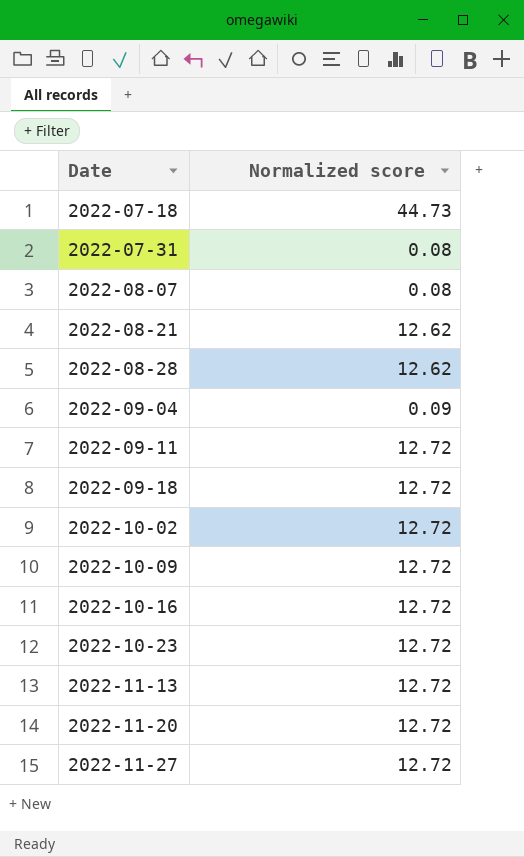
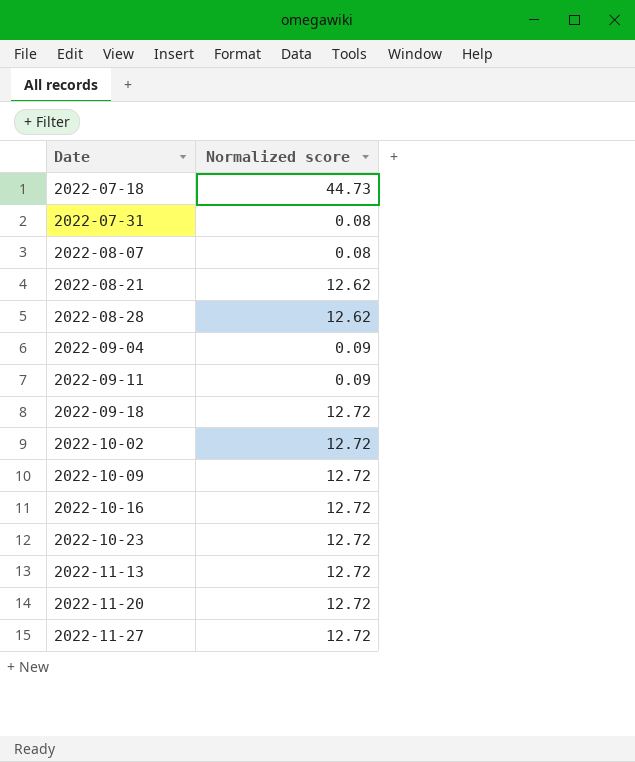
2022-09-11 | Normalized score: 12.72 -> 0.09

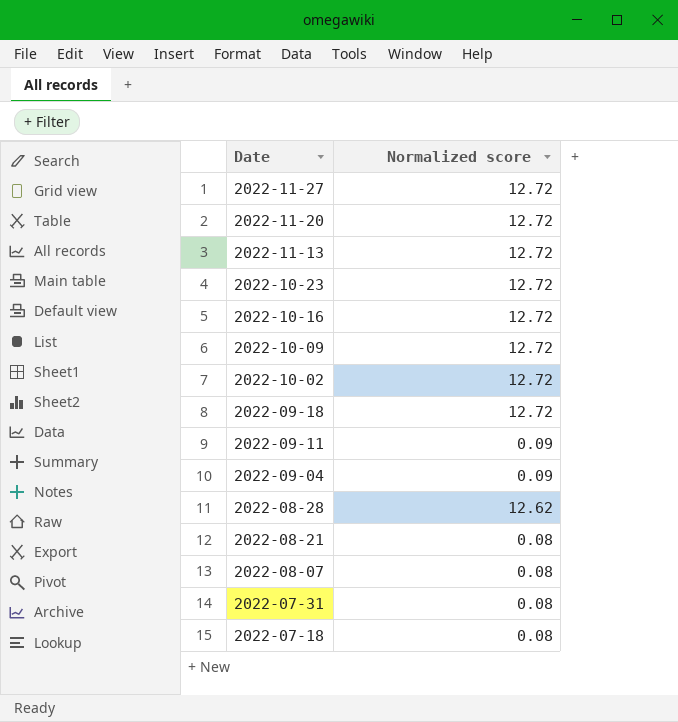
row order: Date ascending -> Date descending
2022-08-21 | Normalized score: 12.62 -> 0.08
2022-07-18 | Normalized score: 44.73 -> 0.08

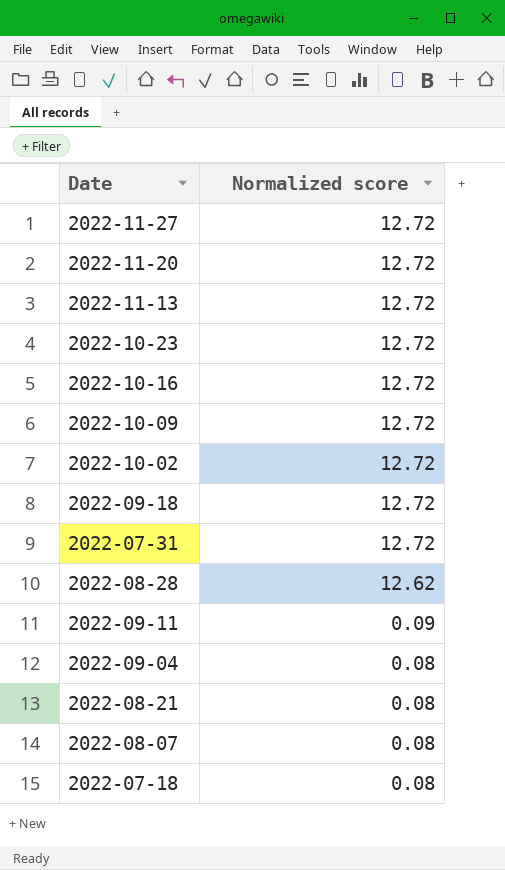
row order: Date descending -> Normalized score descending
2022-07-31 | Normalized score: 0.08 -> 12.72
2022-09-04 | Normalized score: 0.09 -> 0.08

